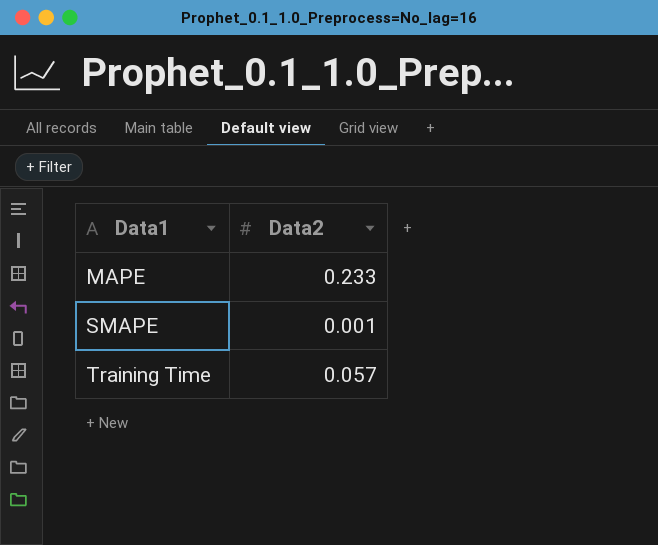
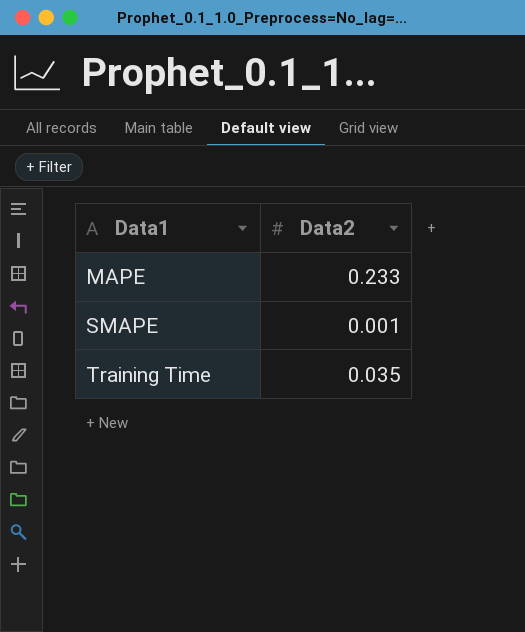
Training Time | Data2: 0.057 -> 0.035

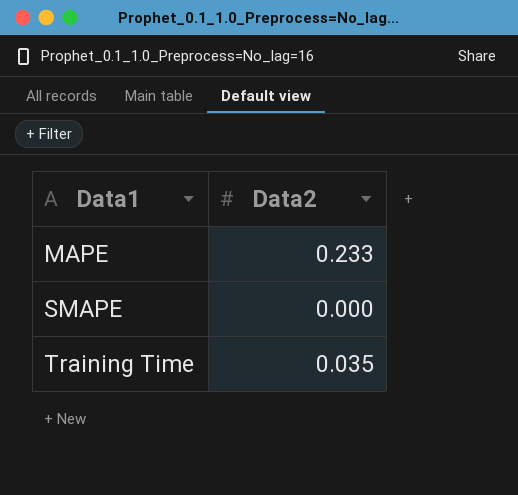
SMAPE | Data2: 0.001 -> 0.000

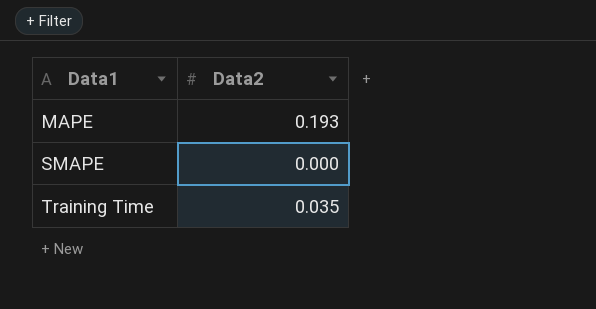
MAPE | Data2: 0.233 -> 0.193

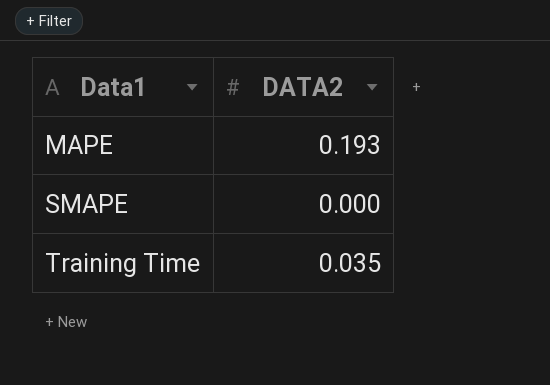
column name: Data2 -> DATA2

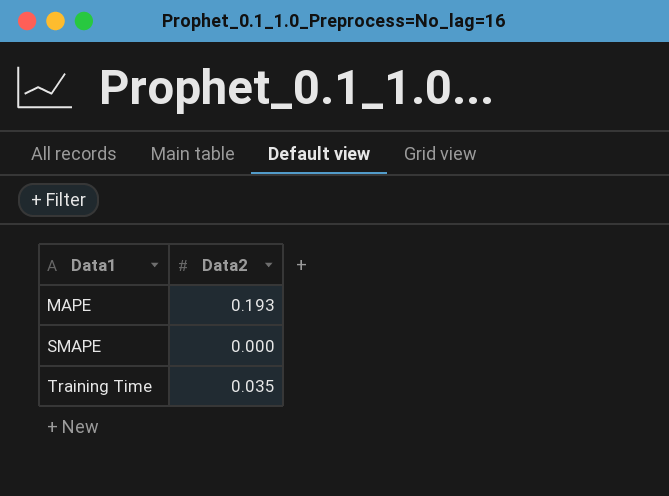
column name: DATA2 -> Data2

